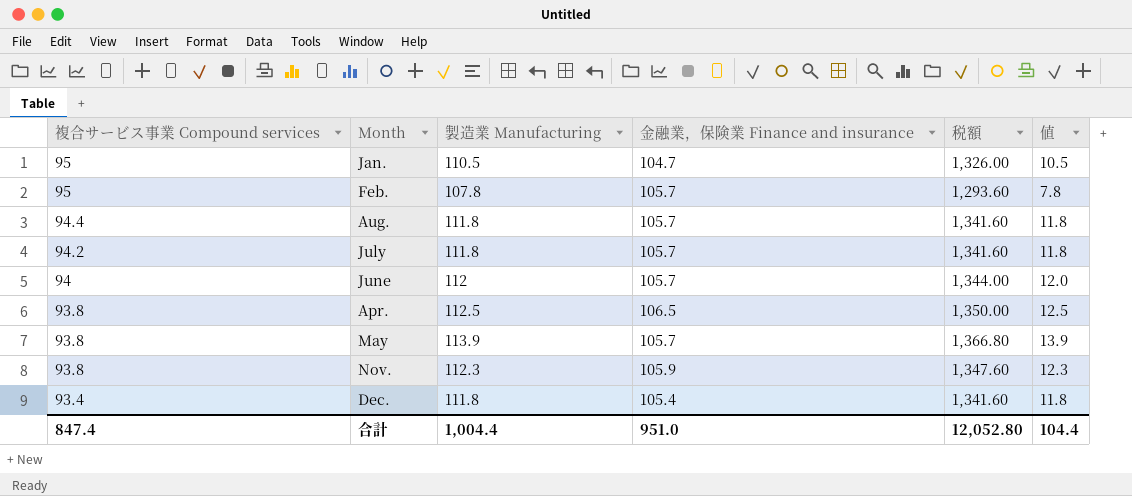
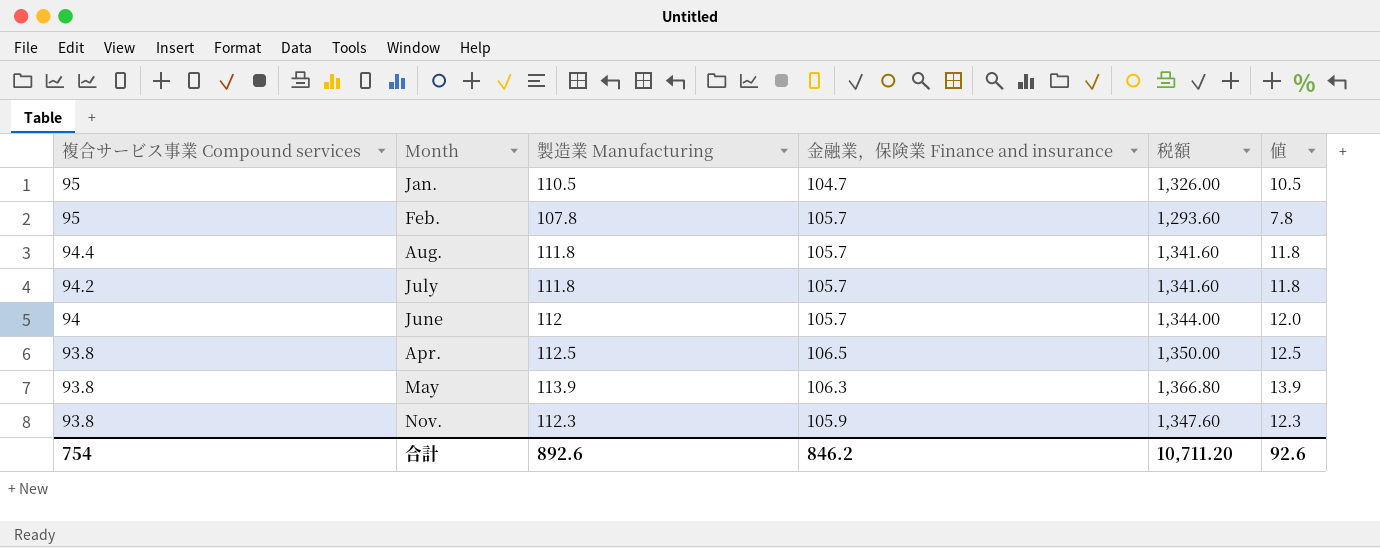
row Dec.: 93.4 | 111.8 | 105.4 | 1,341.60 | 11.8 -> none
May | 金融業，保険業 Finance and insurance: 105.7 -> 106.3
合計 | 複合サービス事業 Compound services: 847.4 -> 754
合計 | 製造業 Manufacturing: 1,004.4 -> 892.6
合計 | 金融業，保険業 Finance and insurance: 951.0 -> 846.2
合計 | 税額: 12,052.80 -> 10,711.20
合計 | 値: 104.4 -> 92.6

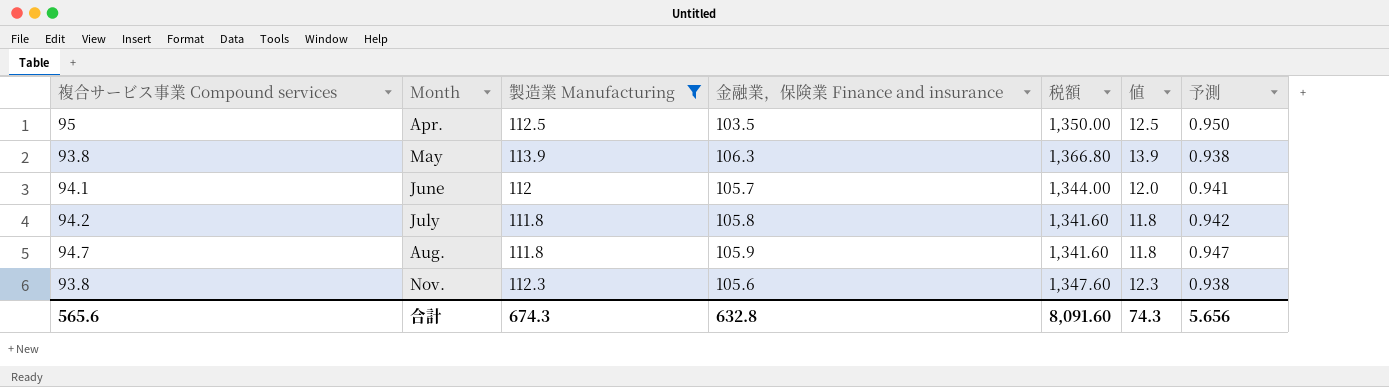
filter: none -> 製造業 Manufacturing >= 111.8
row order: 複合サービス事業 Compound services descending -> Month ascending
column 予測 | formula: none -> [複合サービス事業 Compound services] * 0.01
Apr. | 複合サービス事業 Compound services: 93.8 -> 95
Apr. | 金融業，保険業 Finance and insurance: 106.5 -> 103.5
June | 複合サービス事業 Compound services: 94 -> 94.1
July | 金融業，保険業 Finance and insurance: 105.7 -> 105.8
Aug. | 複合サービス事業 Compound services: 94.4 -> 94.7
Aug. | 金融業，保険業 Finance and insurance: 105.7 -> 105.9
Nov. | 金融業，保険業 Finance and insurance: 105.9 -> 105.6
合計 | 複合サービス事業 Compound services: 754 -> 565.6
合計 | 製造業 Manufacturing: 892.6 -> 674.3
合計 | 金融業，保険業 Finance and insurance: 846.2 -> 632.8
合計 | 税額: 10,711.20 -> 8,091.60
合計 | 値: 92.6 -> 74.3

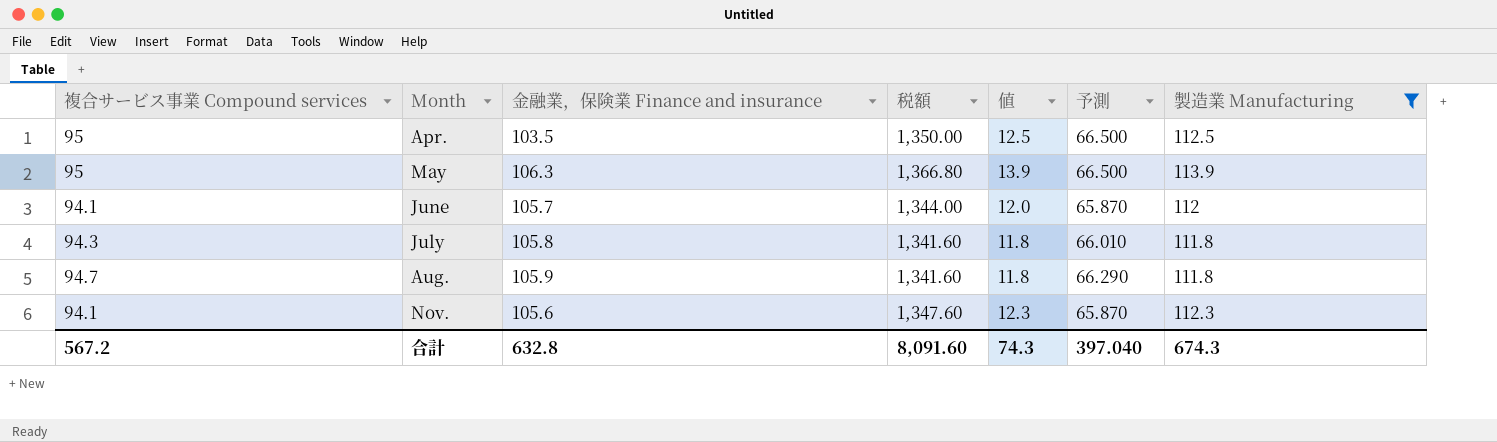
column 予測 | formula: [複合サービス事業 Compound services] * 0.01 -> [複合サービス事業 Compound services] * 0.7
column 製造業 Manufacturing | position: 3 -> 7
May | 複合サービス事業 Compound services: 93.8 -> 95
July | 複合サービス事業 Compound services: 94.2 -> 94.3
Nov. | 複合サービス事業 Compound services: 93.8 -> 94.1
合計 | 複合サービス事業 Compound services: 565.6 -> 567.2
合計 | 予測: 5.656 -> 397.040

